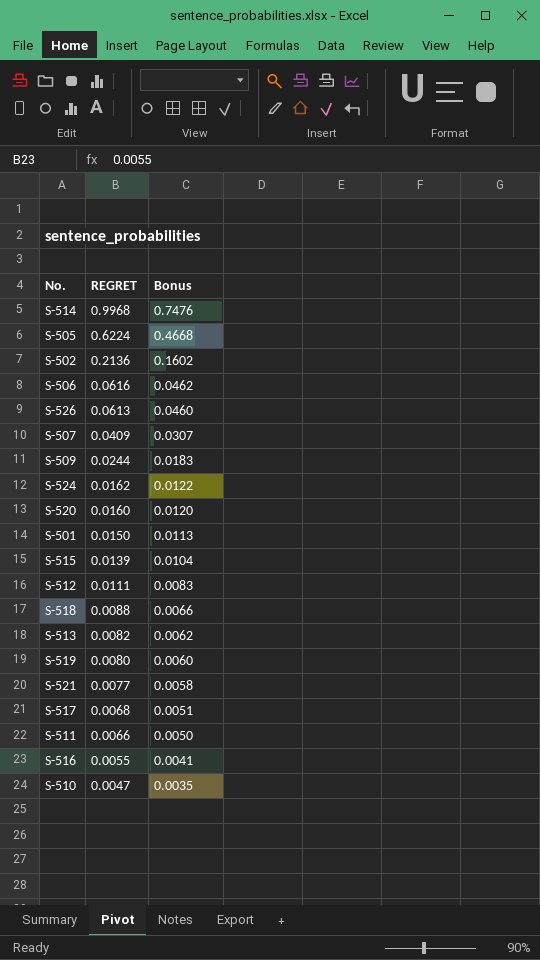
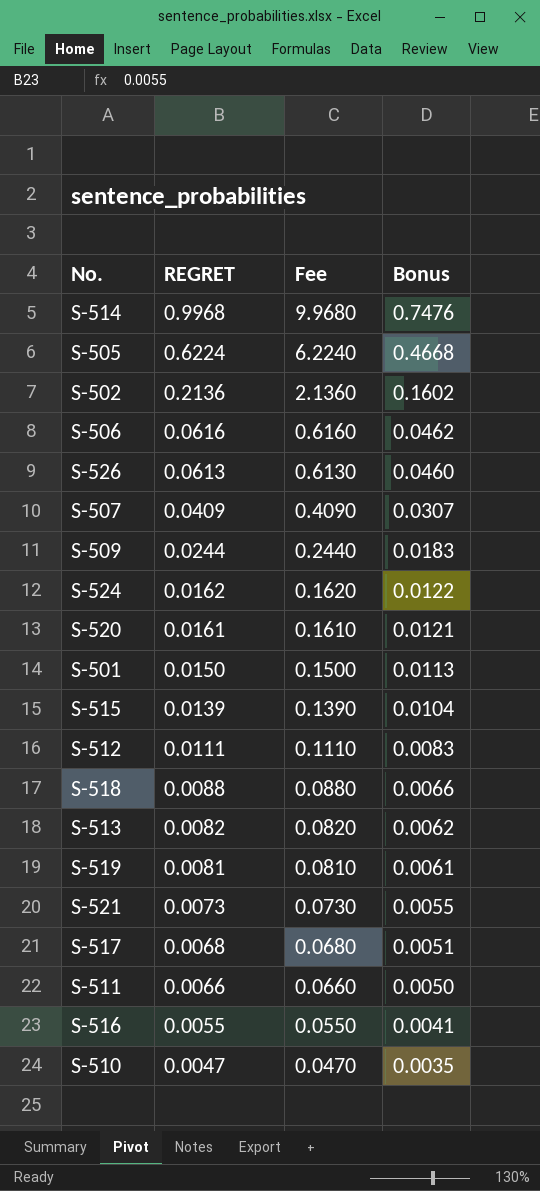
column Fee | formula: none -> [REGRET] * 10
S-520 | REGRET: 0.0160 -> 0.0161
S-520 | Bonus: 0.0120 -> 0.0121
S-519 | REGRET: 0.0080 -> 0.0081
S-519 | Bonus: 0.0060 -> 0.0061
S-521 | REGRET: 0.0077 -> 0.0073
S-521 | Bonus: 0.0058 -> 0.0055

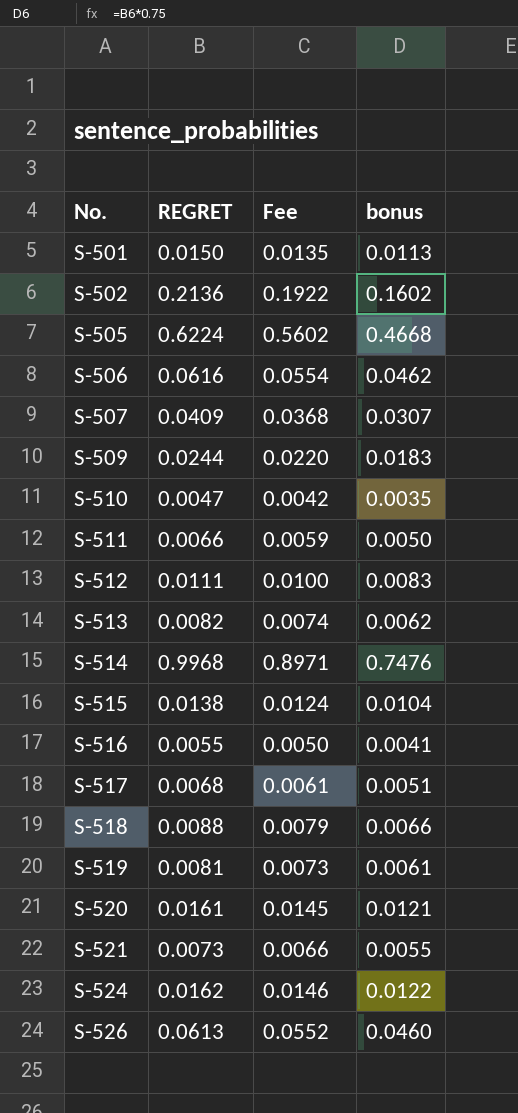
row order: REGRET descending -> No. ascending
column Fee | formula: [REGRET] * 10 -> [REGRET] * 0.9
column name: Bonus -> bonus
S-515 | REGRET: 0.0139 -> 0.0138

